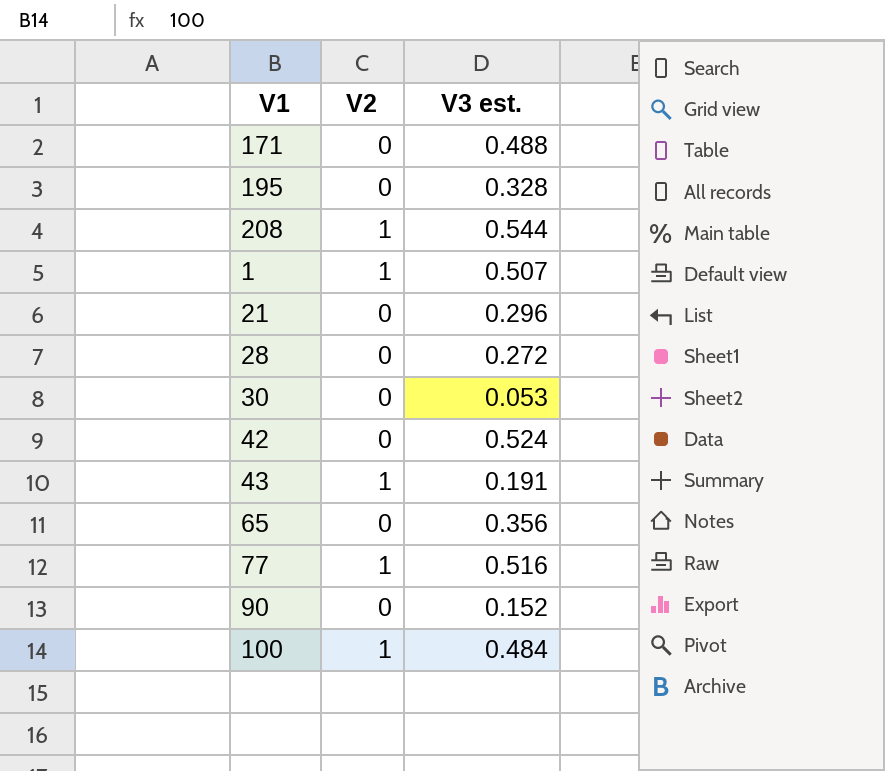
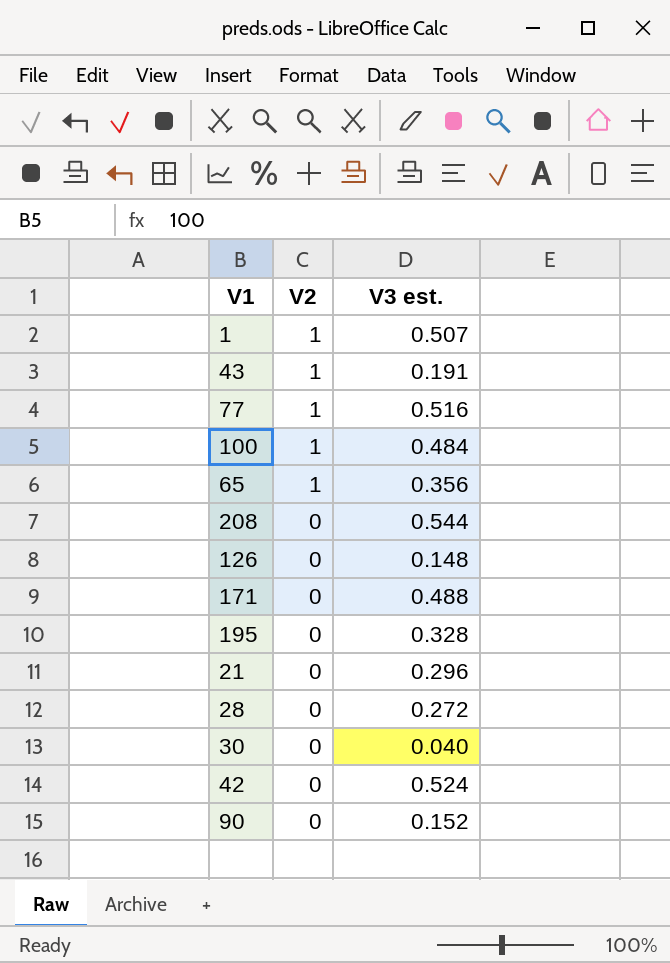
row order: none -> V2 descending
65 | V2: 0 -> 1
208 | V2: 1 -> 0
row 126: none -> 0 | 0.148
30 | V3 est.: 0.053 -> 0.040

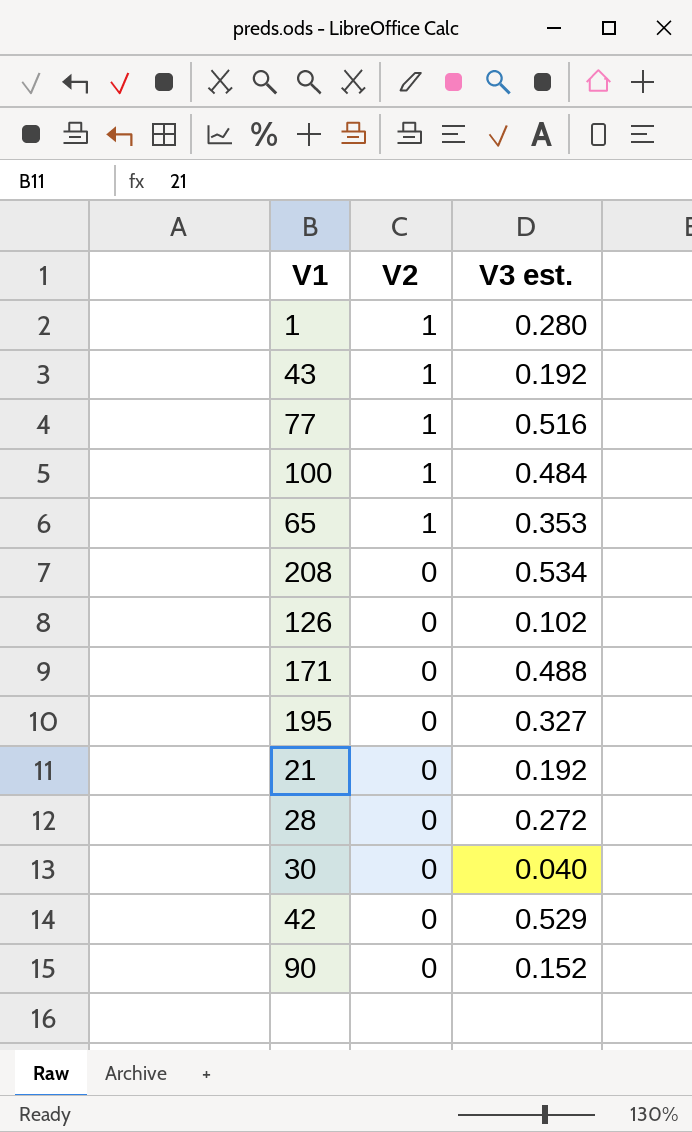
1 | V3 est.: 0.507 -> 0.280
43 | V3 est.: 0.191 -> 0.192
65 | V3 est.: 0.356 -> 0.353
208 | V3 est.: 0.544 -> 0.534
126 | V3 est.: 0.148 -> 0.102
195 | V3 est.: 0.328 -> 0.327
21 | V3 est.: 0.296 -> 0.192
42 | V3 est.: 0.524 -> 0.529

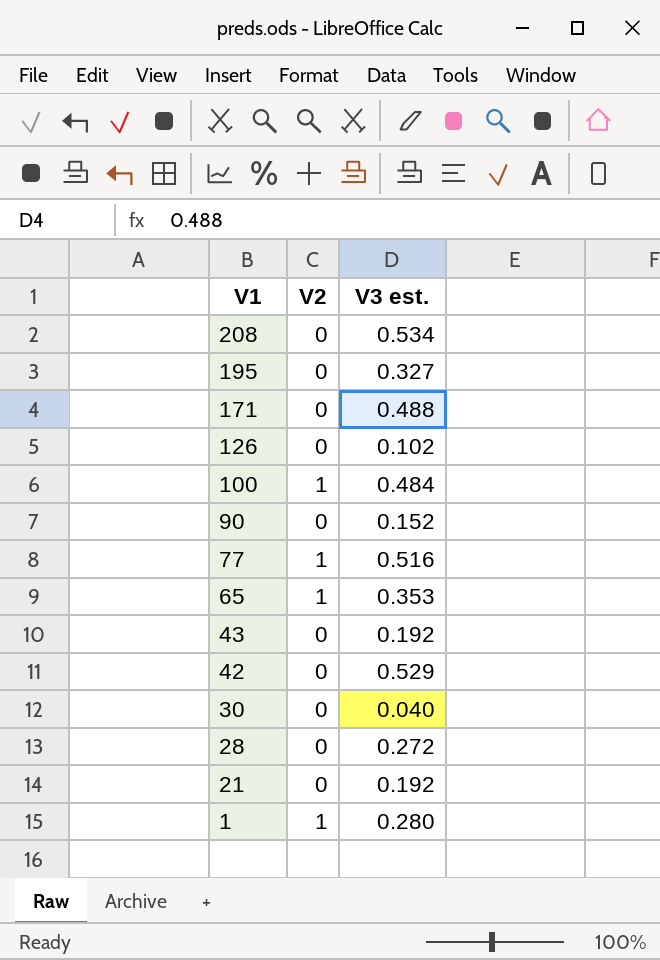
row order: V2 descending -> V1 descending
43 | V2: 1 -> 0

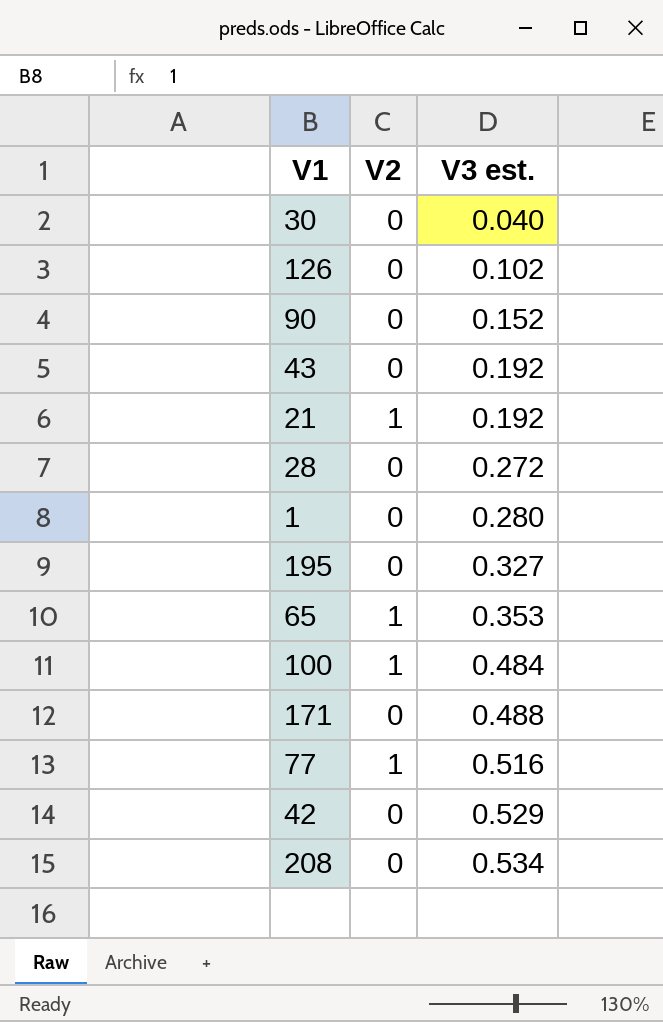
row order: V1 descending -> V3 est. ascending
21 | V2: 0 -> 1
1 | V2: 1 -> 0

